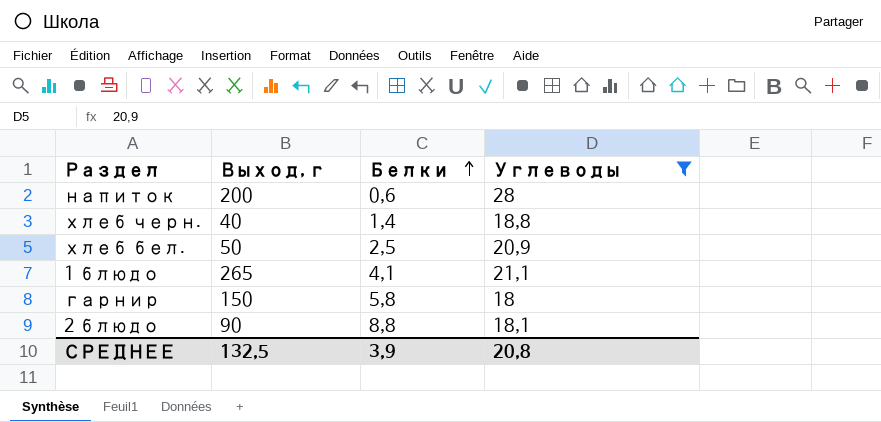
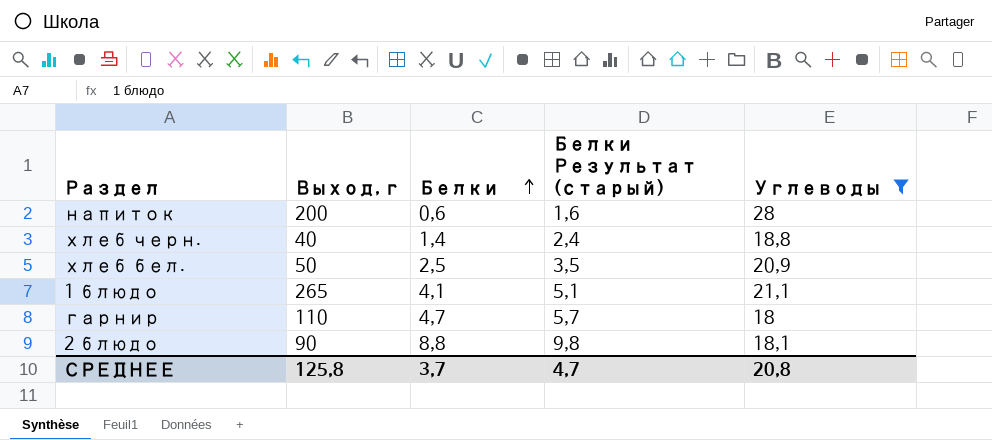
column Белки Результат (старый) | formula: none -> [Белки] + 1
гарнир | Выход, г: 150 -> 110
гарнир | Белки: 5,8 -> 4,7
СРЕДНЕЕ | Выход, г: 132,5 -> 125,8
СРЕДНЕЕ | Белки: 3,9 -> 3,7

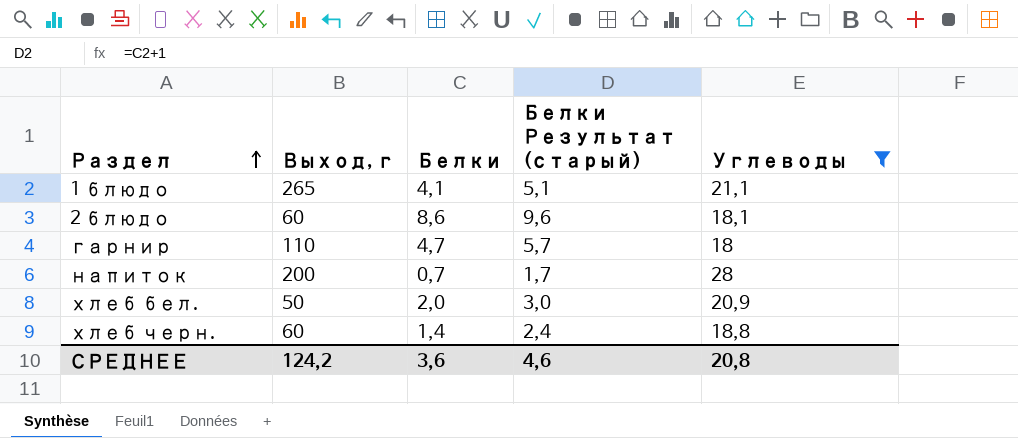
row order: Белки ascending -> Раздел ascending
2 блюдо | Выход, г: 90 -> 60
2 блюдо | Белки: 8,8 -> 8,6
2 блюдо | Белки Результат (старый): 9,8 -> 9,6
напиток | Белки: 0,6 -> 0,7
напиток | Белки Результат (старый): 1,6 -> 1,7
хлеб бел. | Белки: 2,5 -> 2,0
хлеб бел. | Белки Результат (старый): 3,5 -> 3,0
хлеб черн. | Выход, г: 40 -> 60
СРЕДНЕЕ | Выход, г: 125,8 -> 124,2
СРЕДНЕЕ | Белки: 3,7 -> 3,6
СРЕДНЕЕ | Белки Результат (старый): 4,7 -> 4,6

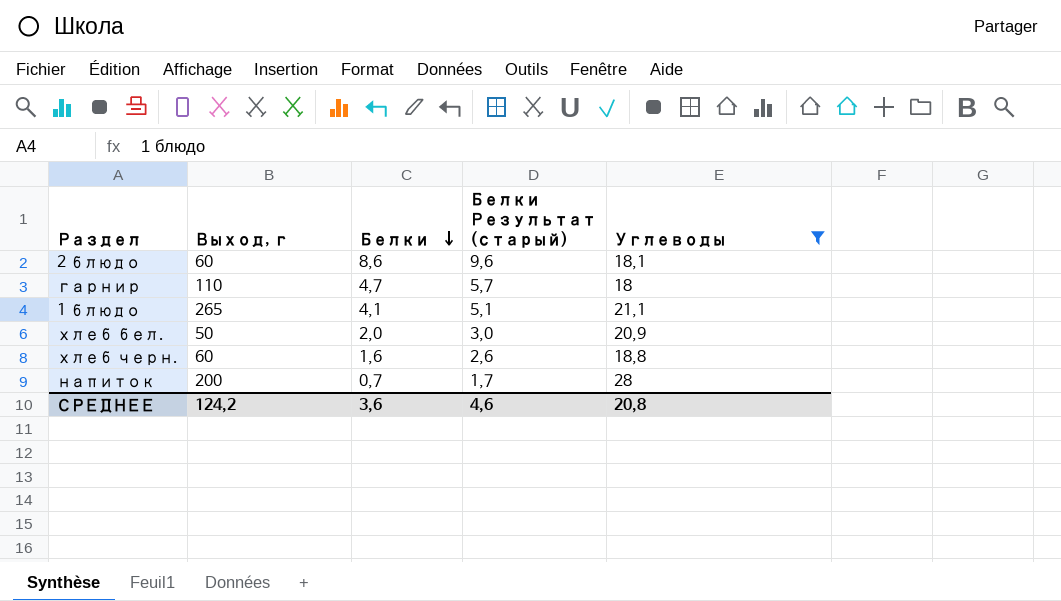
row order: Раздел ascending -> Белки descending
хлеб черн. | Белки: 1,4 -> 1,6
хлеб черн. | Белки Результат (старый): 2,4 -> 2,6

